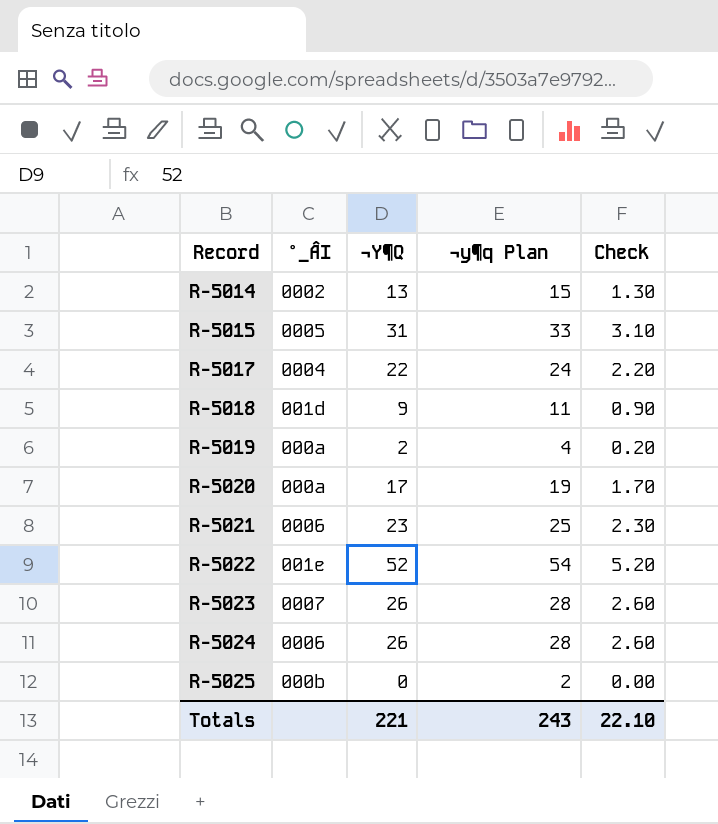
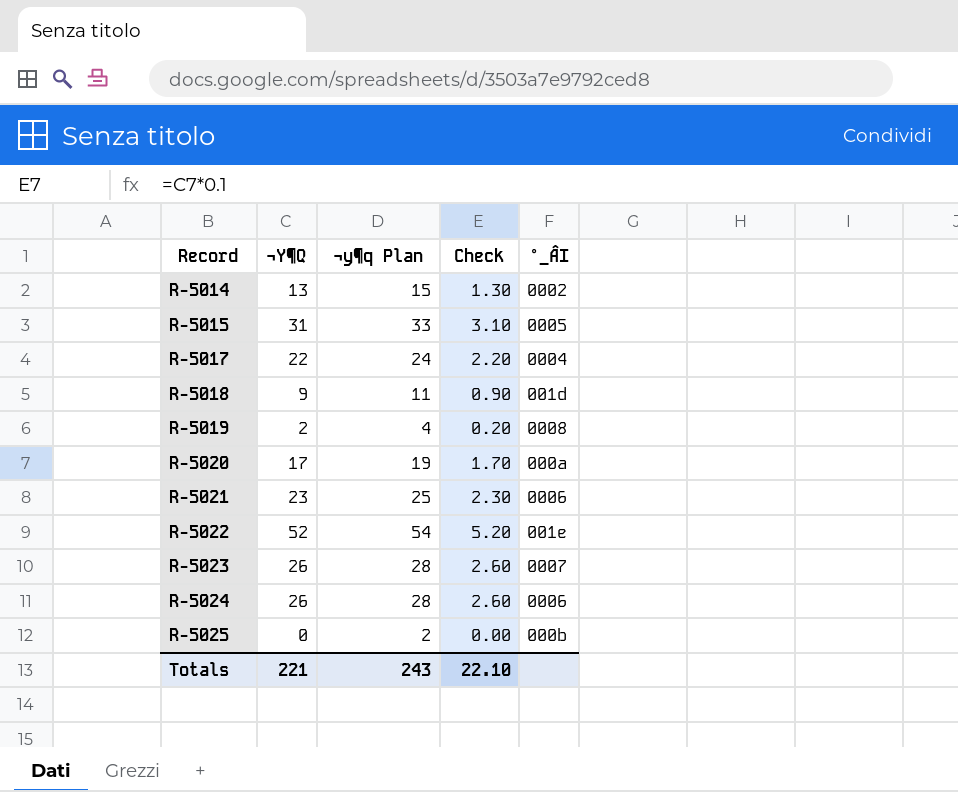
column °_ÂI | position: 2 -> 5
R-5019 | °_ÂI: 000a -> 0008

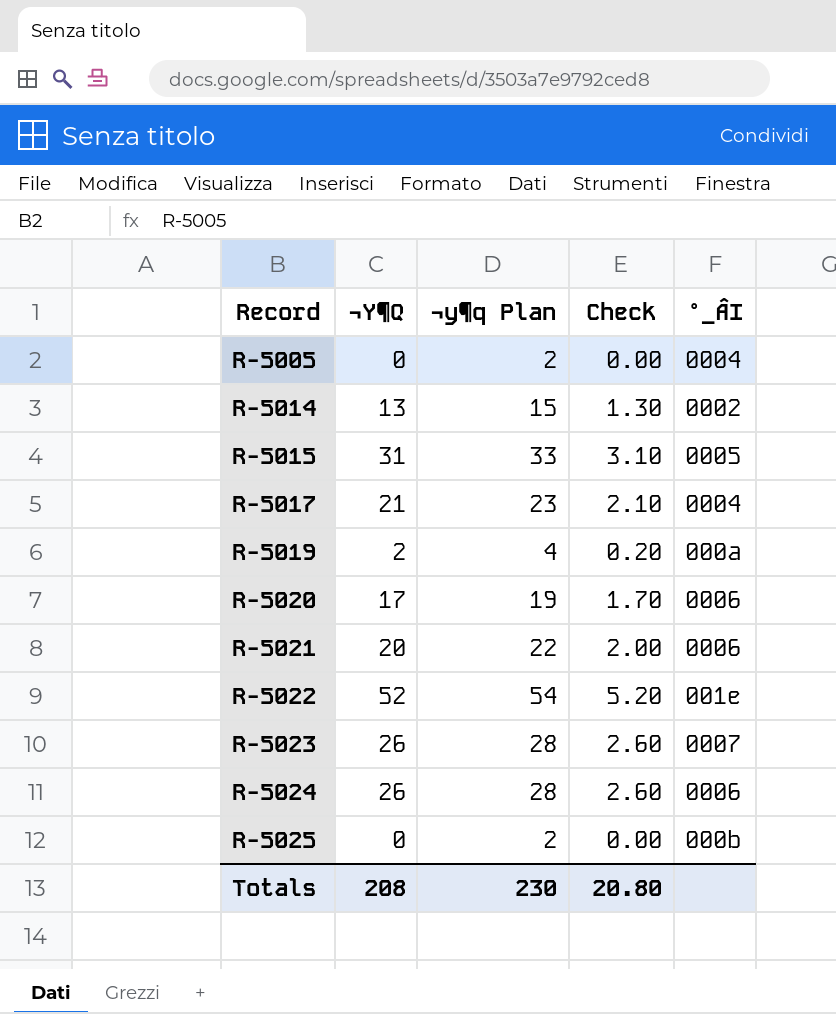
row R-5018: 9 | 11 | 0.90 | 001d -> none
row R-5005: none -> 0 | 2 | 0.00 | 0004
R-5017 | ¬Y¶Q: 22 -> 21
R-5017 | ¬y¶q Plan: 24 -> 23
R-5017 | Check: 2.20 -> 2.10
R-5019 | °_ÂI: 0008 -> 000a
R-5020 | °_ÂI: 000a -> 0006
R-5021 | ¬Y¶Q: 23 -> 20
R-5021 | ¬y¶q Plan: 25 -> 22
R-5021 | Check: 2.30 -> 2.00
Totals | ¬Y¶Q: 221 -> 208
Totals | ¬y¶q Plan: 243 -> 230
Totals | Check: 22.10 -> 20.80

